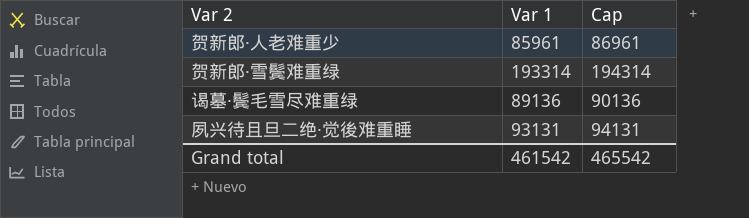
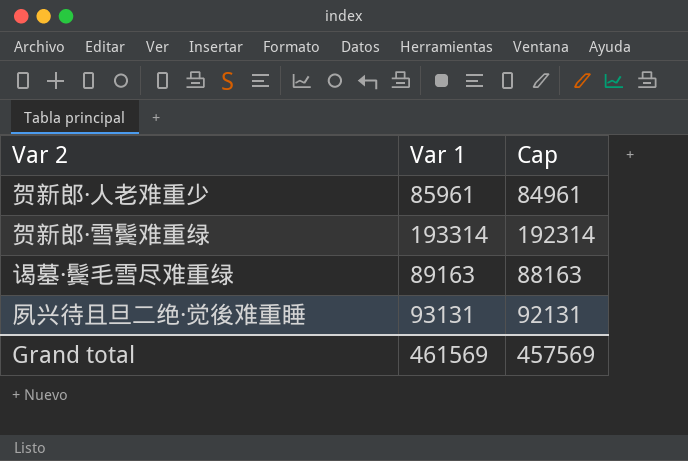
column Cap | formula: [Var 1] + 1000 -> [Var 1] - 1000
谒墓·鬓毛雪尽难重绿 | Var 1: 89136 -> 89163
Grand total | Var 1: 461542 -> 461569
Grand total | Cap: 465542 -> 457569

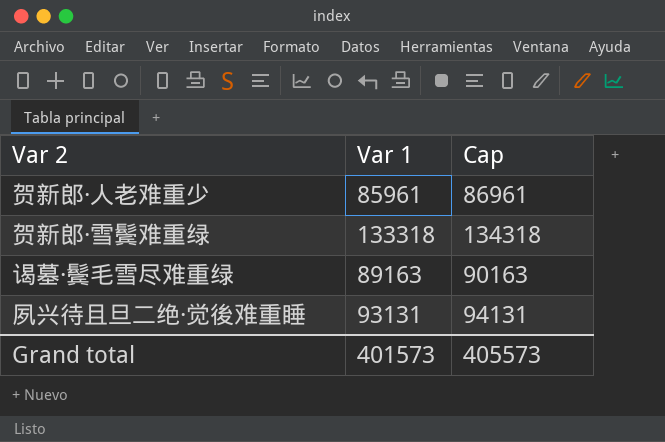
column Cap | formula: [Var 1] - 1000 -> [Var 1] + 1000
贺新郎·雪鬓难重绿 | Var 1: 193314 -> 133318
Grand total | Var 1: 461569 -> 401573
Grand total | Cap: 457569 -> 405573

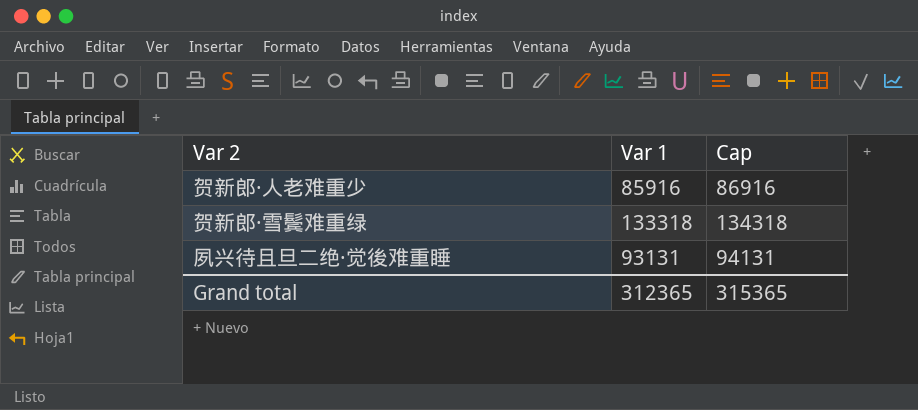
row 谒墓·鬓毛雪尽难重绿: 89163 | 90163 -> none
贺新郎·人老难重少 | Var 1: 85961 -> 85916
贺新郎·人老难重少 | Cap: 86961 -> 86916
Grand total | Var 1: 401573 -> 312365
Grand total | Cap: 405573 -> 315365

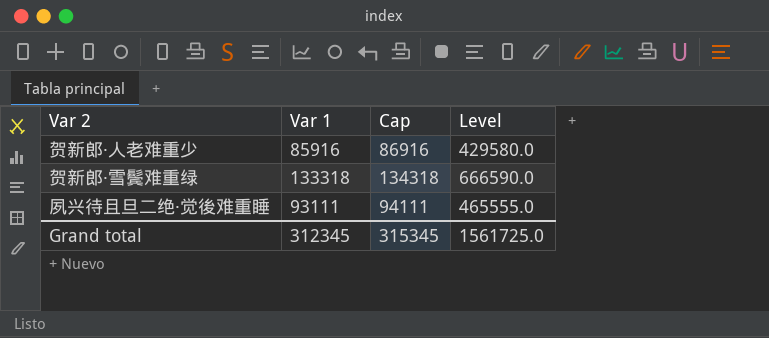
column Level | formula: none -> [Var 1] * 5
夙兴待且旦二绝·觉後难重睡 | Var 1: 93131 -> 93111
夙兴待且旦二绝·觉後难重睡 | Cap: 94131 -> 94111
Grand total | Var 1: 312365 -> 312345
Grand total | Cap: 315365 -> 315345

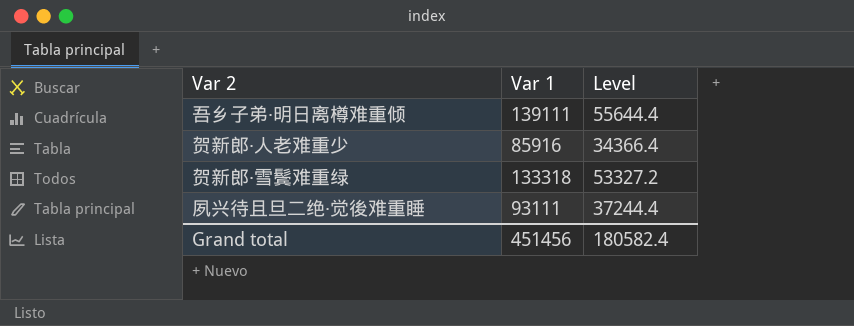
column Cap | formula: [Var 1] + 1000 -> none
column Level | formula: [Var 1] * 5 -> [Var 1] * 0.4
row 吾乡子弟·明日离樽难重倾: none -> 139111 | 55644.4
Grand total | Var 1: 312345 -> 451456
Grand total | Level: 1561725.0 -> 180582.4

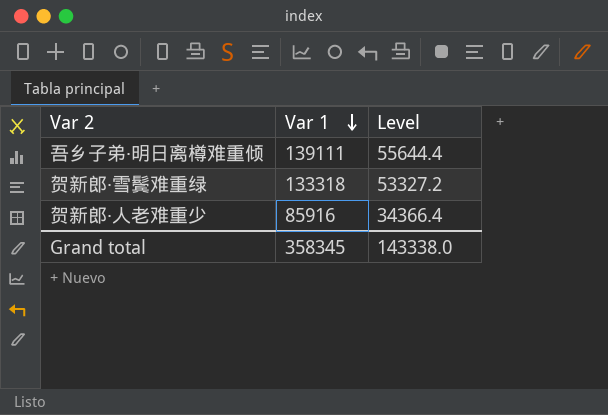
row order: none -> Var 1 descending
row 夙兴待且旦二绝·觉後难重睡: 93111 | 37244.4 -> none
Grand total | Var 1: 451456 -> 358345
Grand total | Level: 180582.4 -> 143338.0

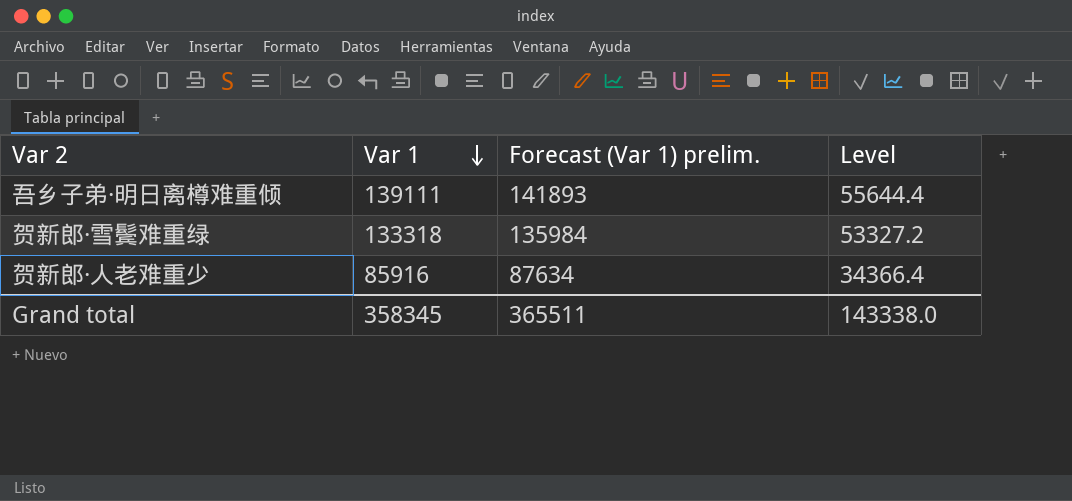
column Forecast (Var 1) prelim. | formula: none -> [Var 1] * 1.02

